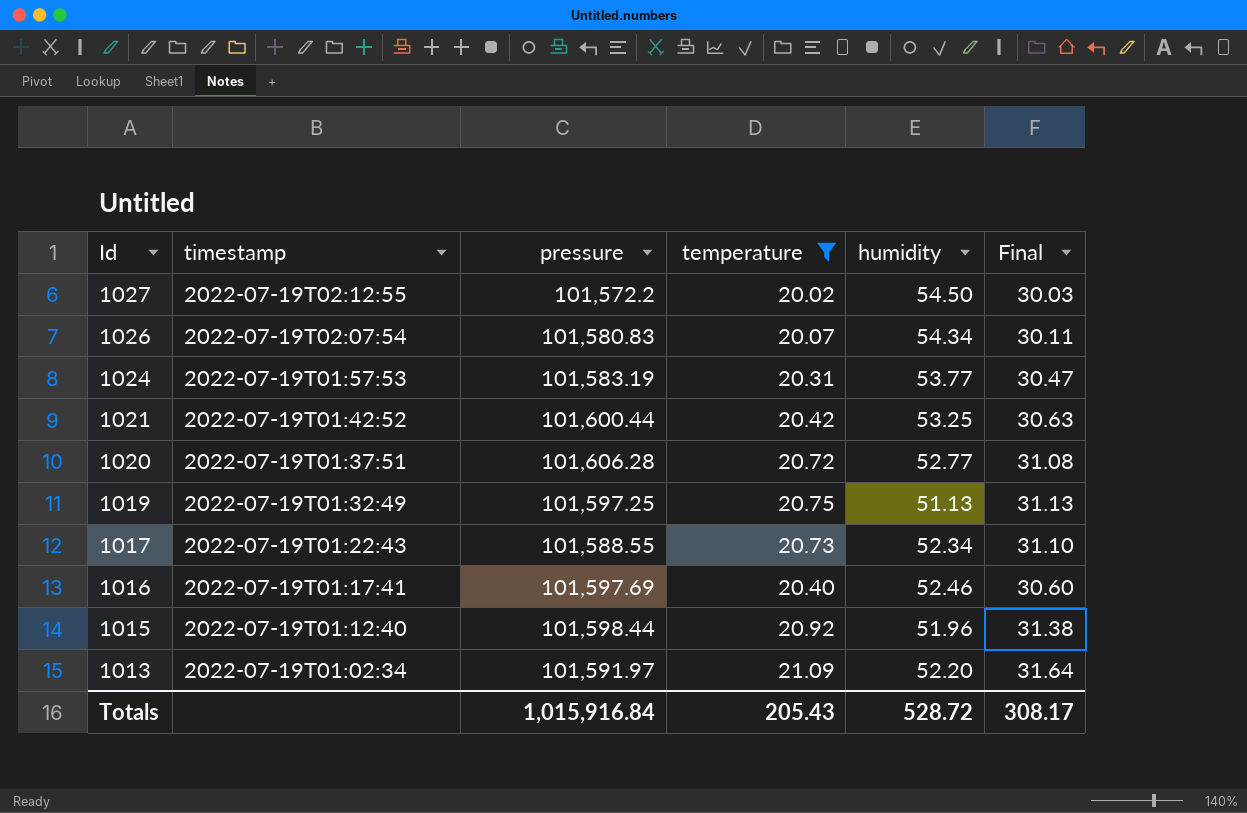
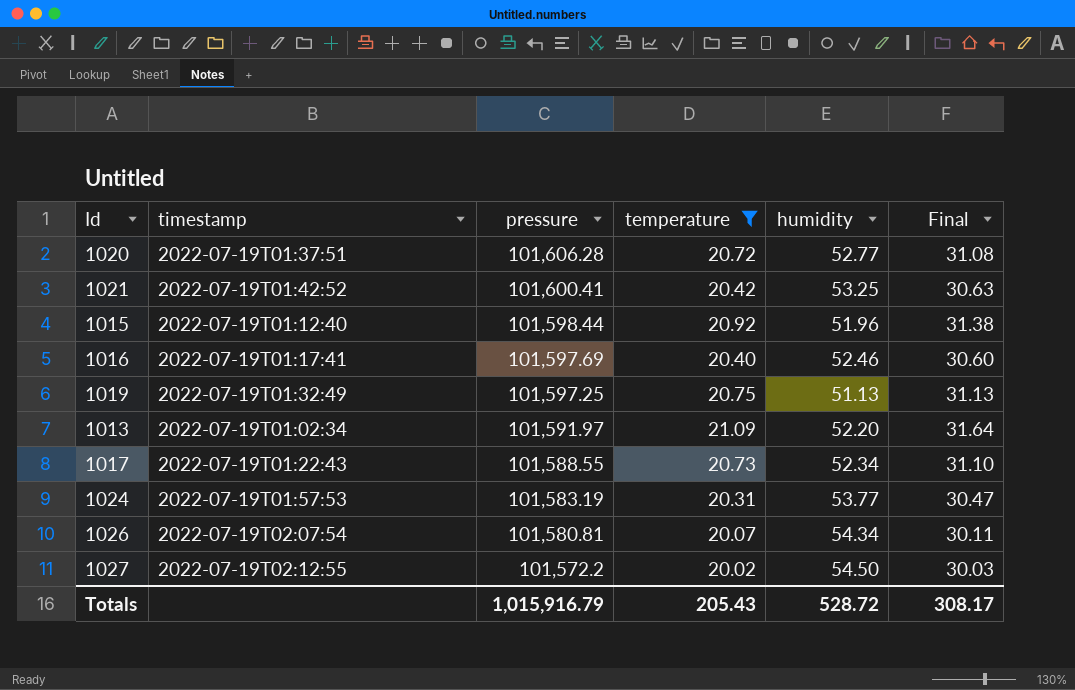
row order: Id descending -> pressure descending
1021 | pressure: 101,600.44 -> 101,600.41
1026 | pressure: 101,580.83 -> 101,580.81
Totals | pressure: 1,015,916.84 -> 1,015,916.79

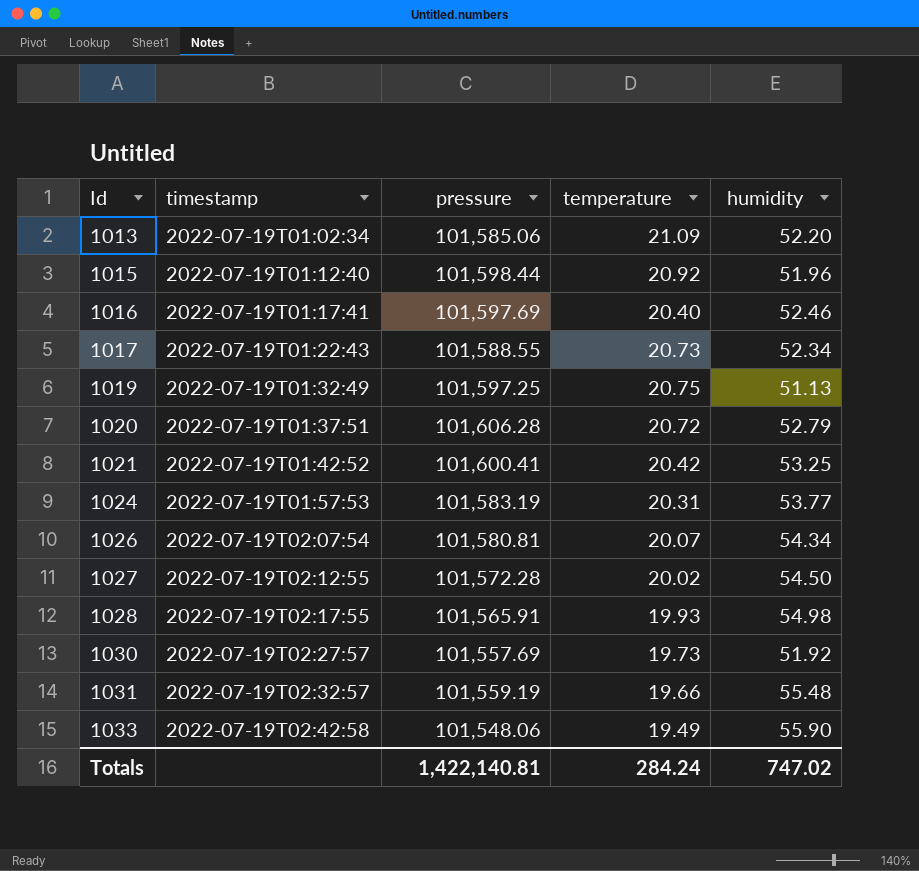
filter: temperature >= 20.02 -> none
row order: pressure descending -> Id ascending
column Final | formula: [temperature] * 1.5 -> none
1013 | pressure: 101,591.97 -> 101,585.06
1020 | humidity: 52.77 -> 52.79
1027 | pressure: 101,572.2 -> 101,572.28
Totals | pressure: 1,015,916.79 -> 1,422,140.81
Totals | temperature: 205.43 -> 284.24
Totals | humidity: 528.72 -> 747.02

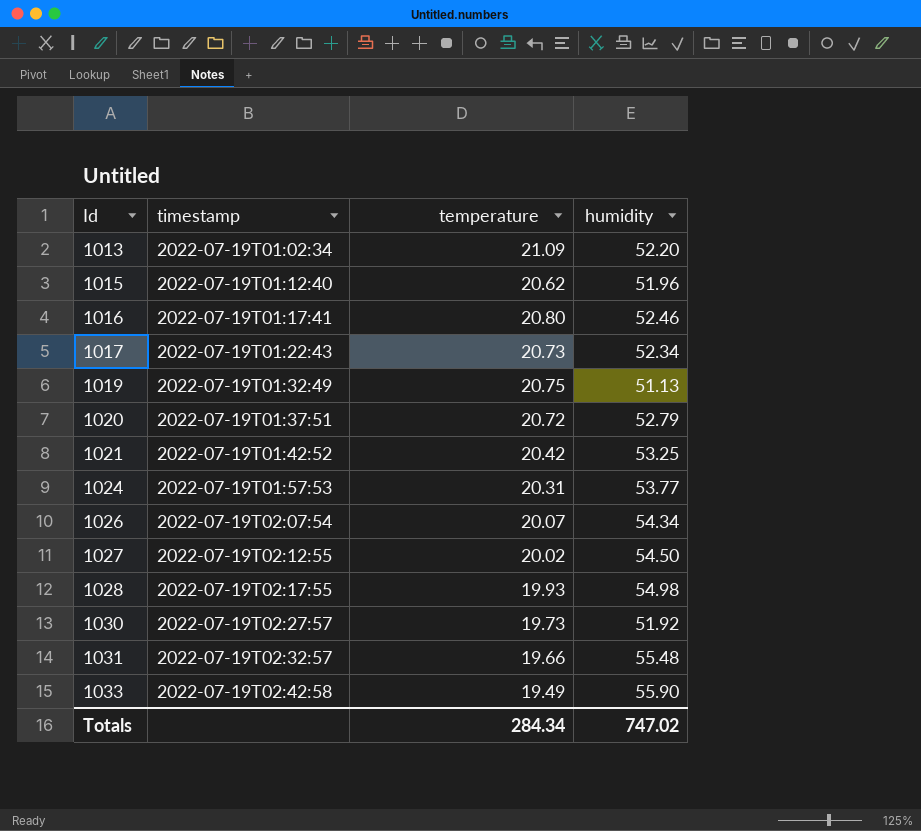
column pressure | position: 3 -> none
1015 | temperature: 20.92 -> 20.62
1016 | temperature: 20.40 -> 20.80
Totals | temperature: 284.24 -> 284.34

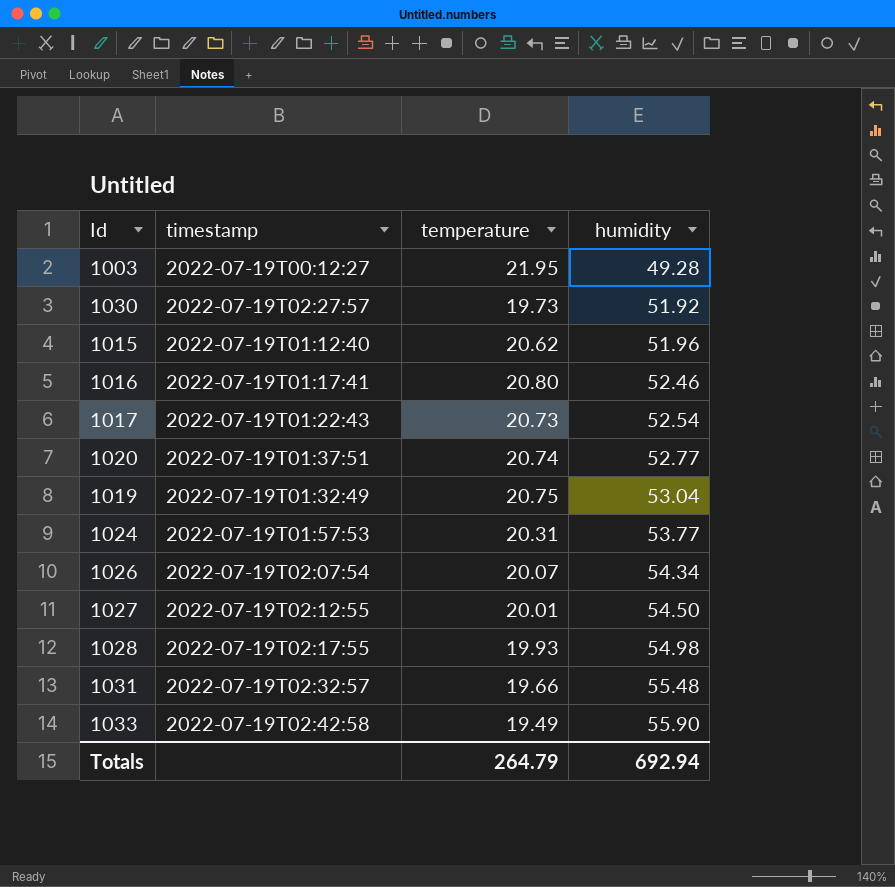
row order: Id ascending -> humidity ascending
row 1013: 2022-07-19T01:02:34 | 21.09 | 52.20 -> none
row 1021: 2022-07-19T01:42:52 | 20.42 | 53.25 -> none
row 1003: none -> 2022-07-19T00:12:27 | 21.95 | 49.28
1017 | humidity: 52.34 -> 52.54
1020 | temperature: 20.72 -> 20.74
1020 | humidity: 52.79 -> 52.77
1019 | humidity: 51.13 -> 53.04
1027 | temperature: 20.02 -> 20.01
Totals | temperature: 284.34 -> 264.79
Totals | humidity: 747.02 -> 692.94

